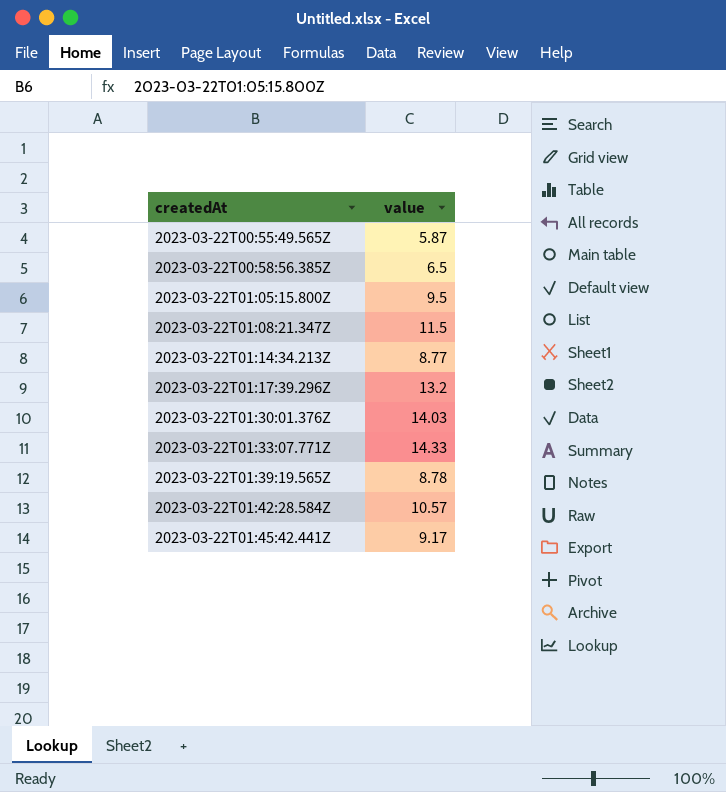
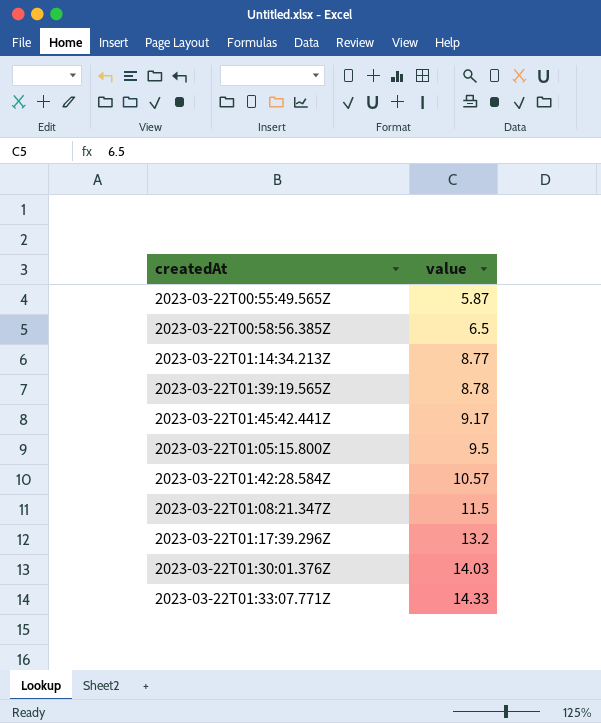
row order: createdAt ascending -> value ascending

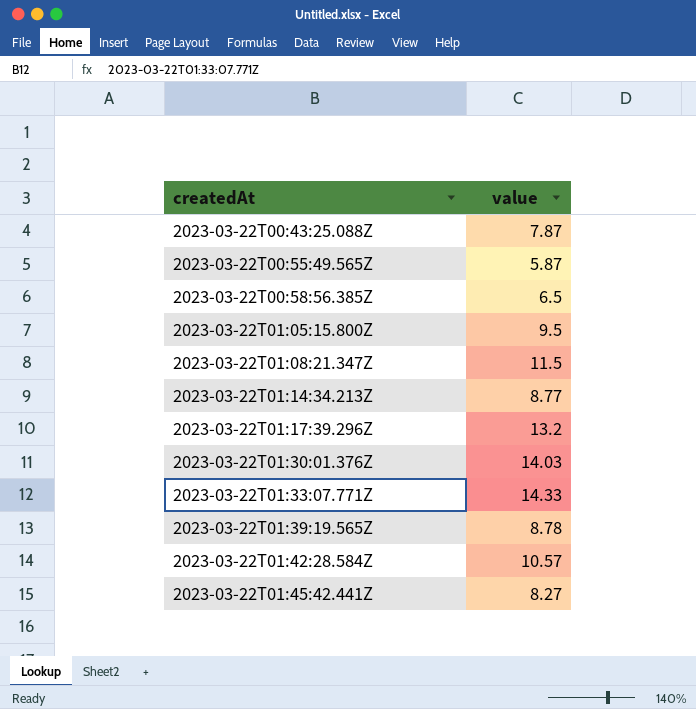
row order: value ascending -> createdAt ascending
row 2023-03-22T00:43:25.088Z: none -> 7.87
2023-03-22T01:45:42.441Z | value: 9.17 -> 8.27

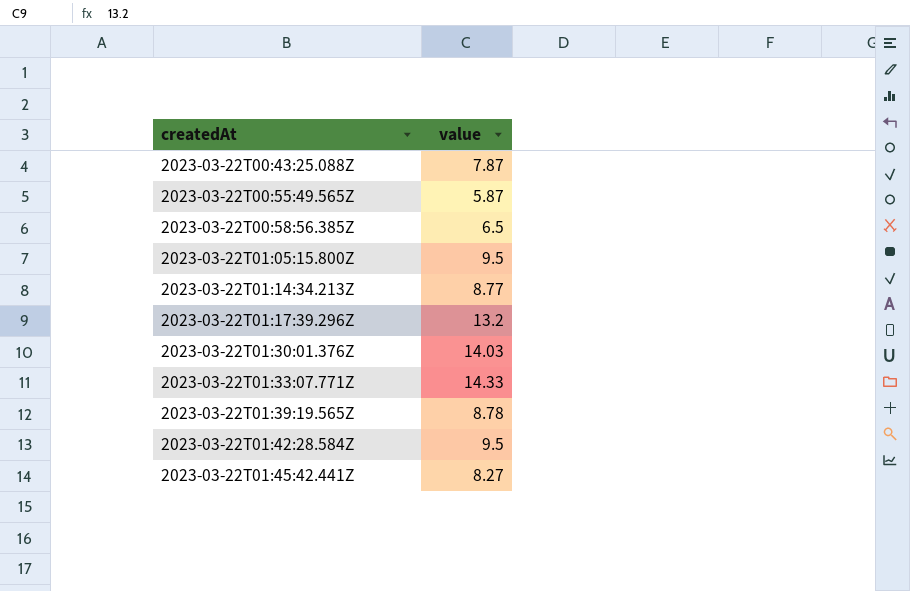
row 2023-03-22T01:08:21.347Z: 11.5 -> none
2023-03-22T01:42:28.584Z | value: 10.57 -> 9.5

